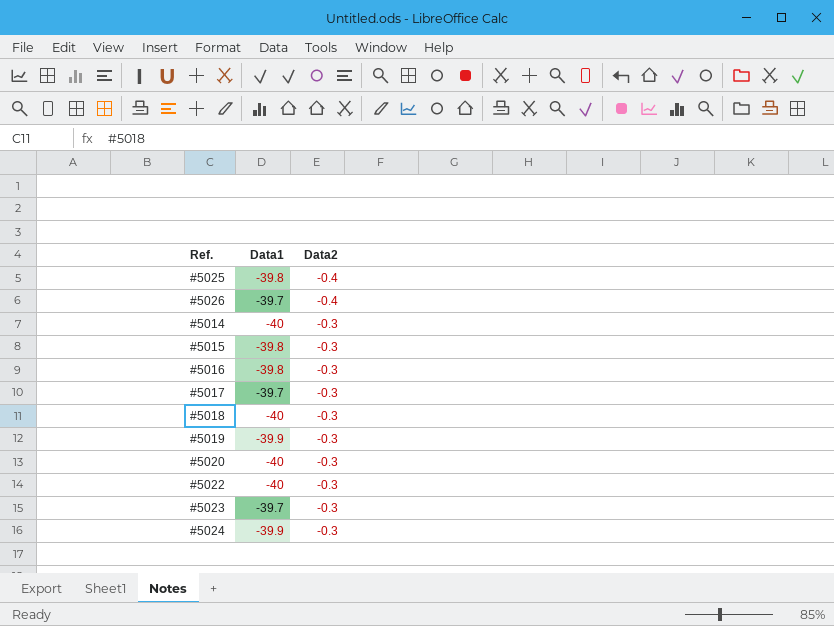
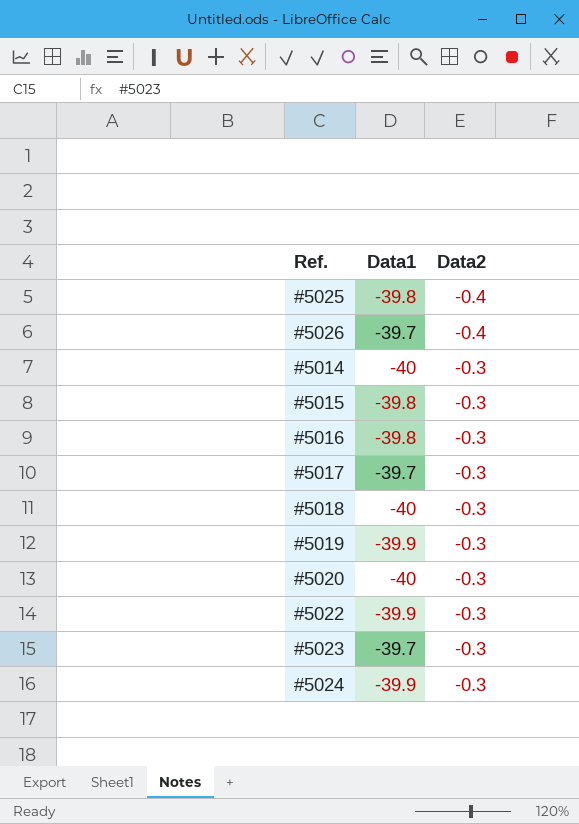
#5022 | Data1: -40 -> -39.9

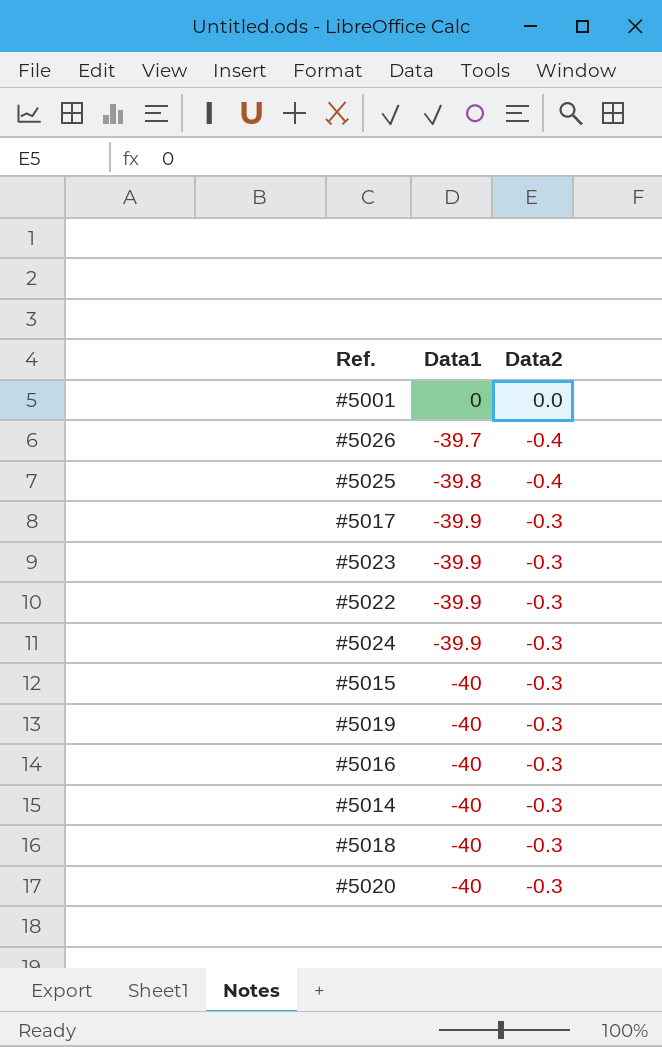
row order: Data2 ascending -> Data1 descending
row #5001: none -> 0 | 0.0
#5017 | Data1: -39.7 -> -39.9
#5023 | Data1: -39.7 -> -39.9
#5015 | Data1: -39.8 -> -40
#5019 | Data1: -39.9 -> -40
#5016 | Data1: -39.8 -> -40

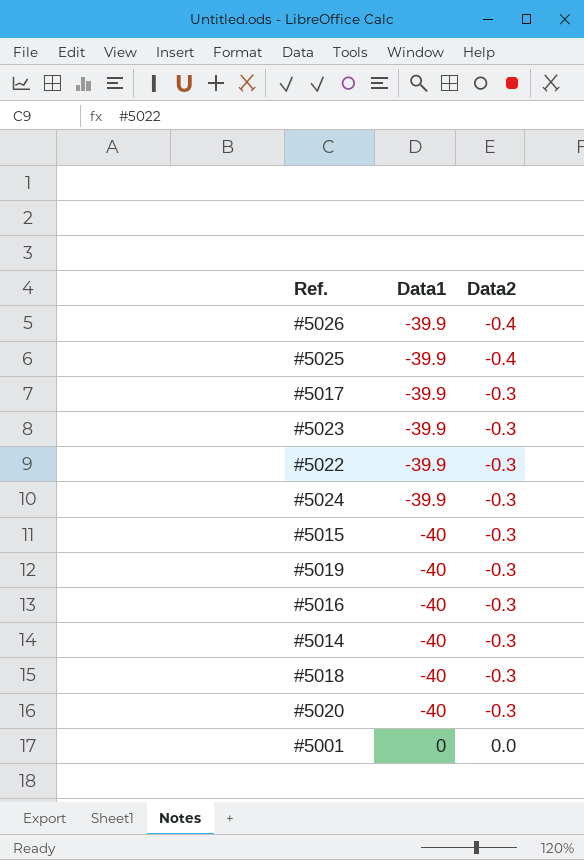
row order: Data1 descending -> Data2 ascending
#5026 | Data1: -39.7 -> -39.9
#5025 | Data1: -39.8 -> -39.9

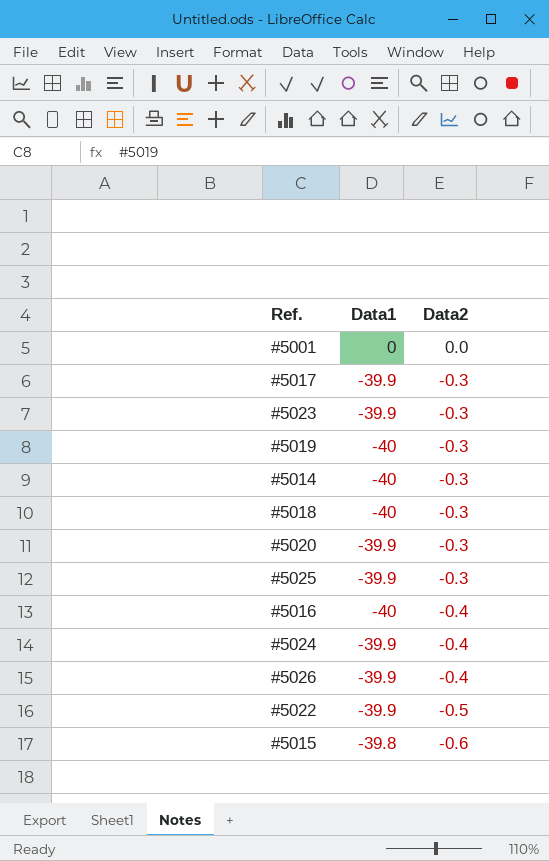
row order: Data2 ascending -> Data2 descending
#5020 | Data1: -40 -> -39.9
#5025 | Data2: -0.4 -> -0.3
#5016 | Data2: -0.3 -> -0.4
#5024 | Data2: -0.3 -> -0.4
#5022 | Data2: -0.3 -> -0.5
#5015 | Data1: -40 -> -39.8
#5015 | Data2: -0.3 -> -0.6

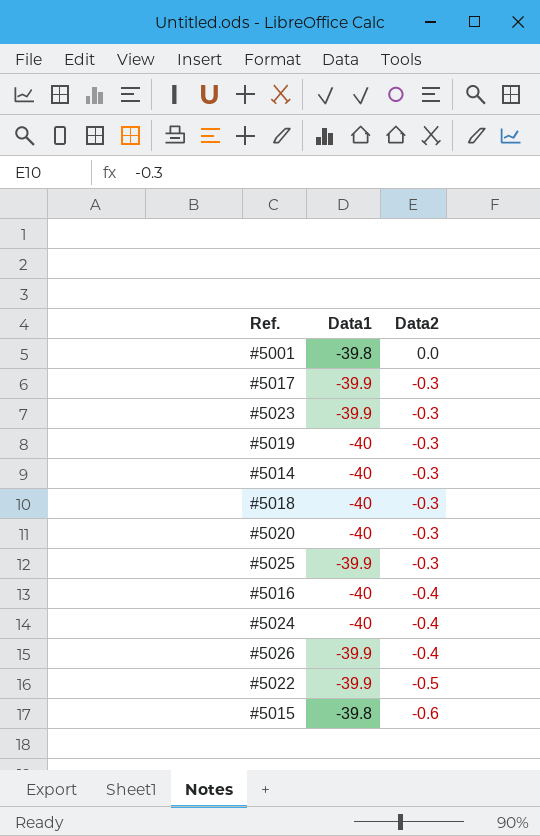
#5001 | Data1: 0 -> -39.8
#5020 | Data1: -39.9 -> -40
#5024 | Data1: -39.9 -> -40

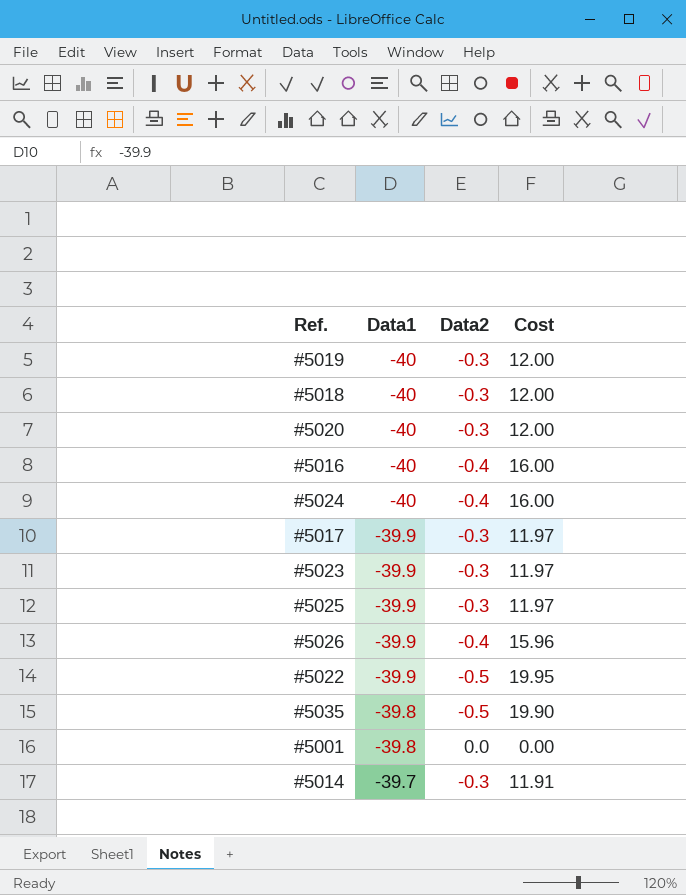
row order: Data2 descending -> Data1 ascending
column Cost | formula: none -> [Data1] * [Data2]
row #5015: -39.8 | -0.6 -> none
row #5035: none -> -39.8 | -0.5 | 19.90
#5014 | Data1: -40 -> -39.7

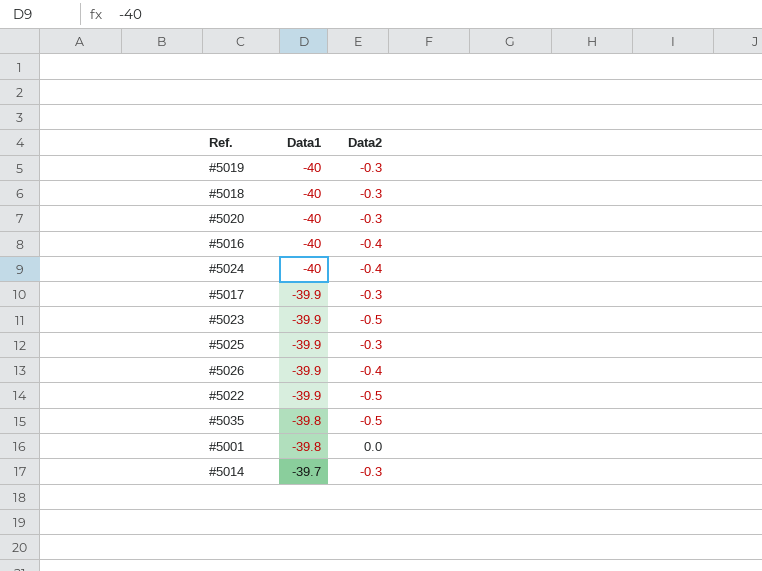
column Cost | formula: [Data1] * [Data2] -> none
#5023 | Data2: -0.3 -> -0.5

